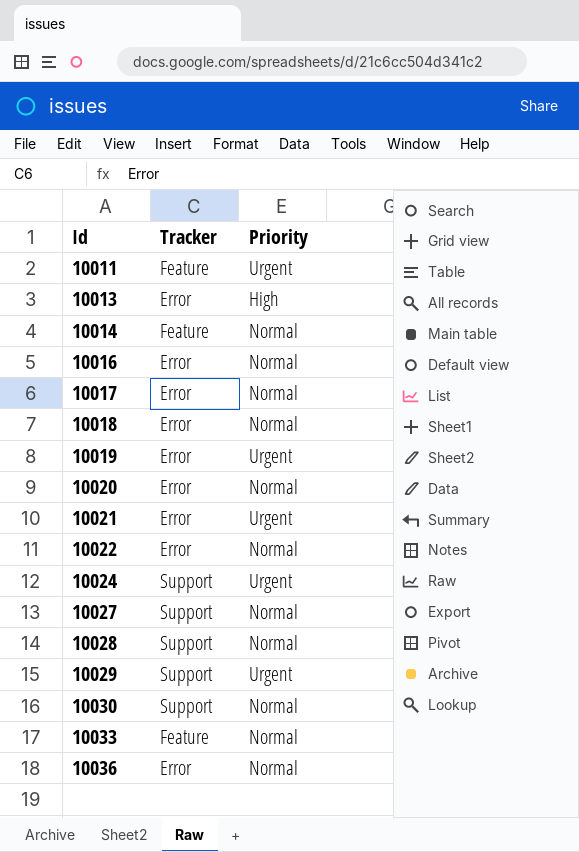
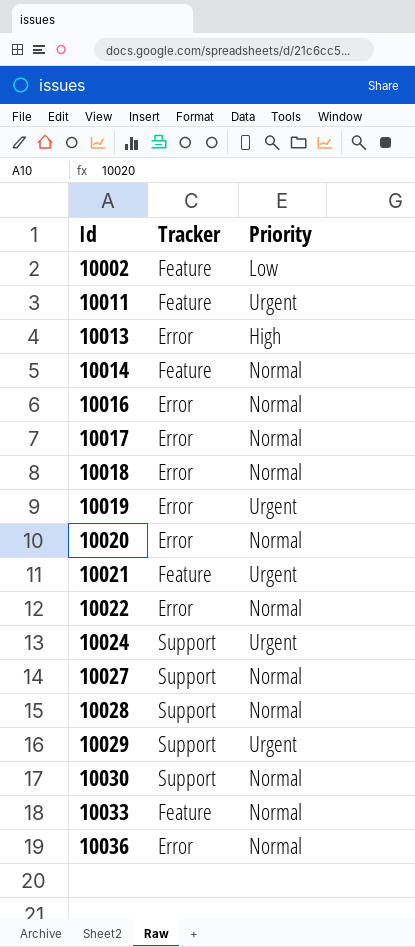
row 10002: none -> Feature | Low
10021 | Tracker: Error -> Feature

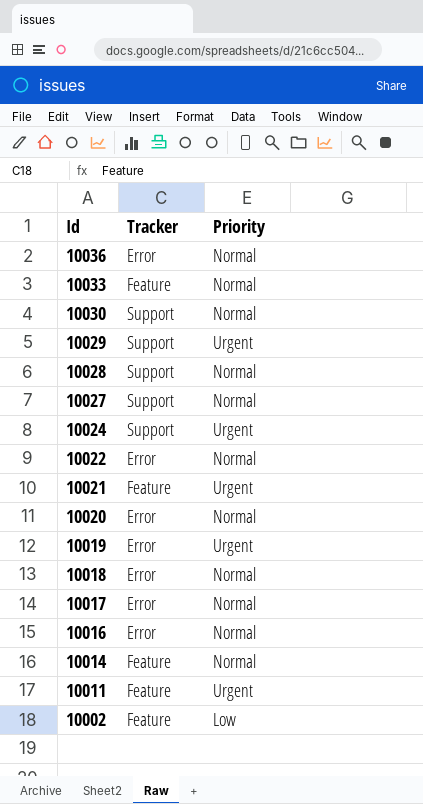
row order: Id ascending -> Id descending
row 10013: Error | High -> none

